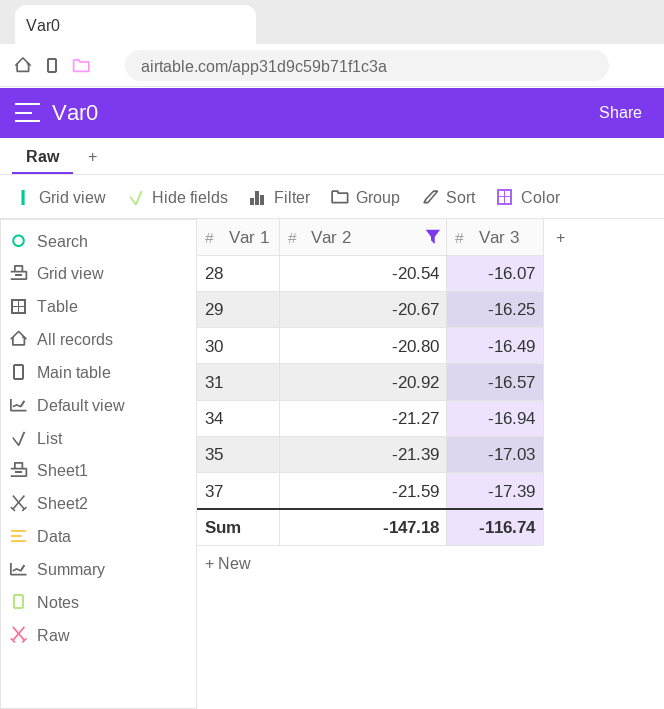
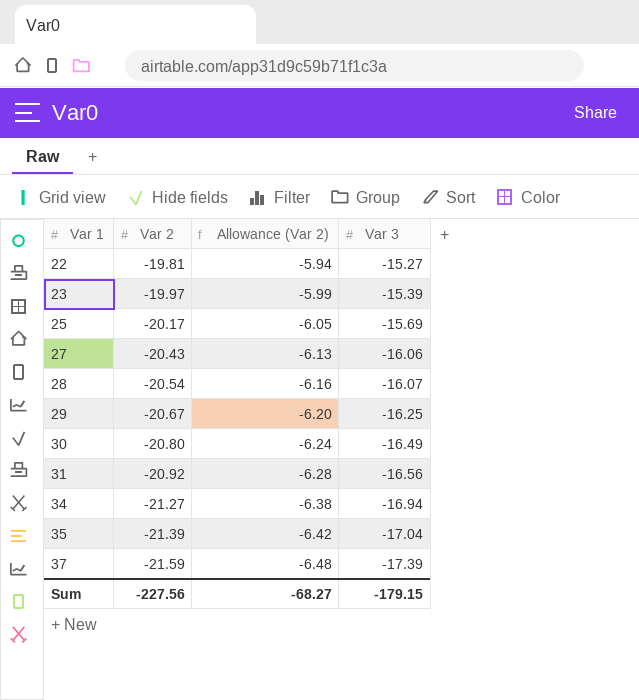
filter: Var 2 <= -20.54 -> none
column Allowance (Var 2) | formula: none -> [Var 2] * 0.3
31 | Var 3: -16.57 -> -16.56
35 | Var 3: -17.03 -> -17.04
Sum | Var 2: -147.18 -> -227.56
Sum | Var 3: -116.74 -> -179.15

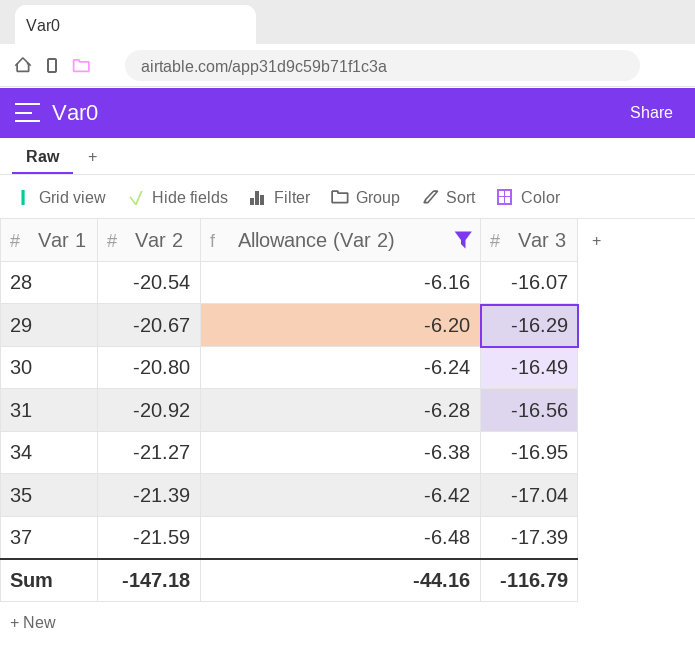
filter: none -> Allowance (Var 2) <= -6.16
29 | Var 3: -16.25 -> -16.29
34 | Var 3: -16.94 -> -16.95
Sum | Var 2: -227.56 -> -147.18
Sum | Allowance (Var 2): -68.27 -> -44.16
Sum | Var 3: -179.15 -> -116.79

